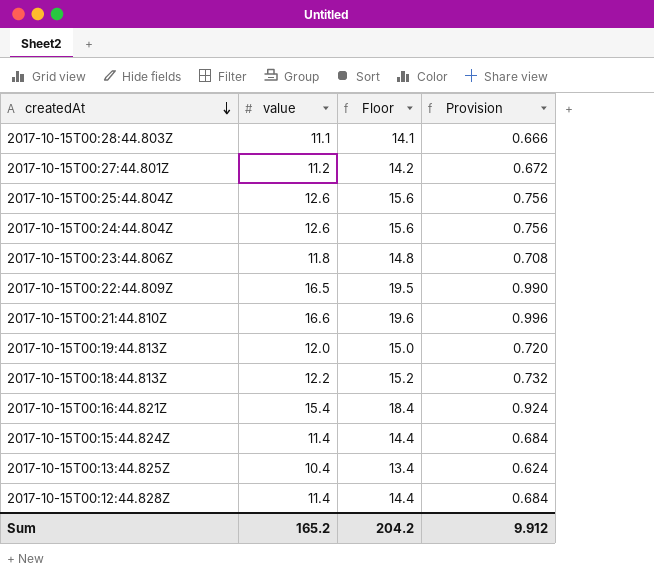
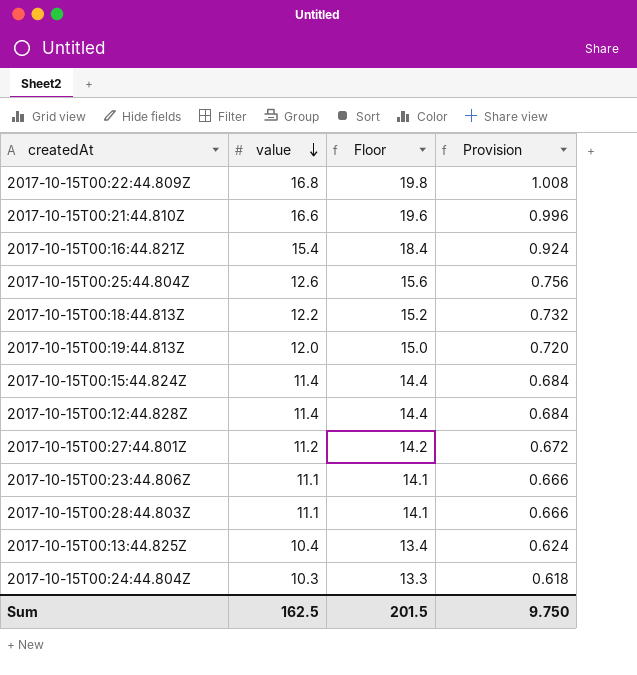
row order: createdAt descending -> value descending
2017-10-15T00:22:44.809Z | value: 16.5 -> 16.8
2017-10-15T00:22:44.809Z | Floor: 19.5 -> 19.8
2017-10-15T00:22:44.809Z | Provision: 0.990 -> 1.008
2017-10-15T00:23:44.806Z | value: 11.8 -> 11.1
2017-10-15T00:23:44.806Z | Floor: 14.8 -> 14.1
2017-10-15T00:23:44.806Z | Provision: 0.708 -> 0.666
2017-10-15T00:24:44.804Z | value: 12.6 -> 10.3
2017-10-15T00:24:44.804Z | Floor: 15.6 -> 13.3
2017-10-15T00:24:44.804Z | Provision: 0.756 -> 0.618
Sum | value: 165.2 -> 162.5
Sum | Floor: 204.2 -> 201.5
Sum | Provision: 9.912 -> 9.750

